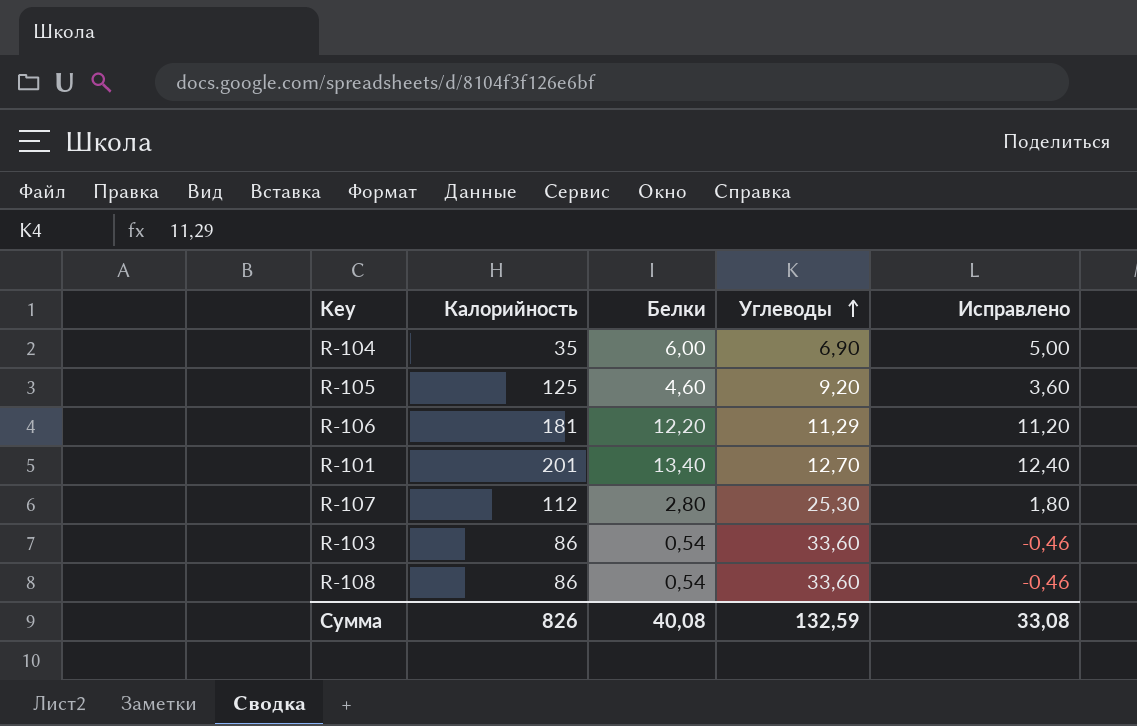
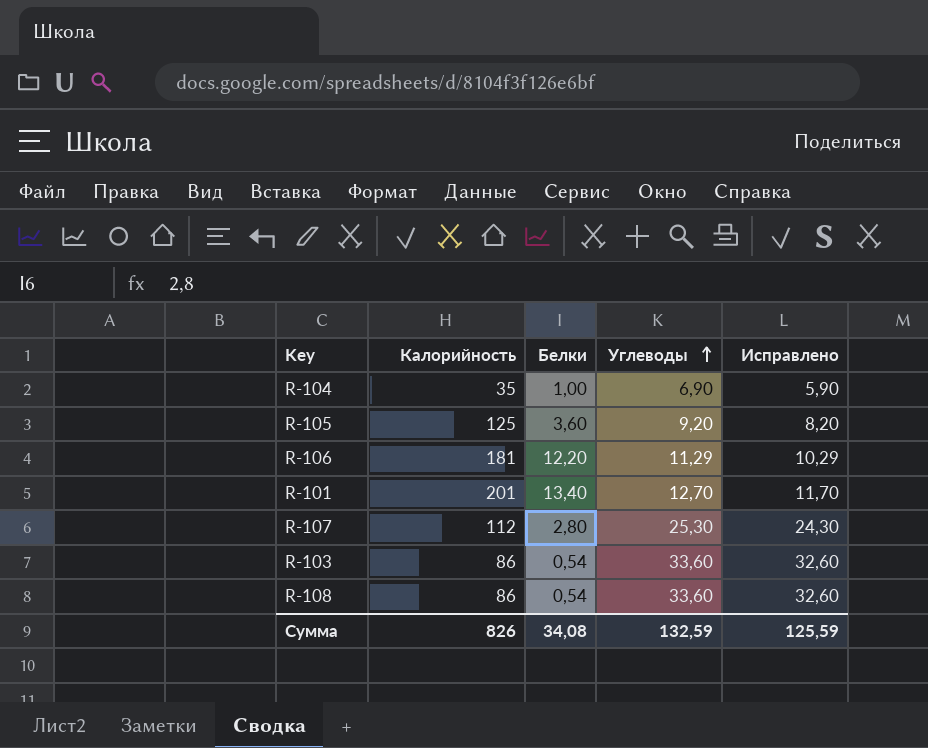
column Исправлено | formula: [Белки] - 1 -> [Углеводы] - 1
R-104 | Белки: 6,00 -> 1,00
R-105 | Белки: 4,60 -> 3,60
Сумма | Белки: 40,08 -> 34,08
Сумма | Исправлено: 33,08 -> 125,59

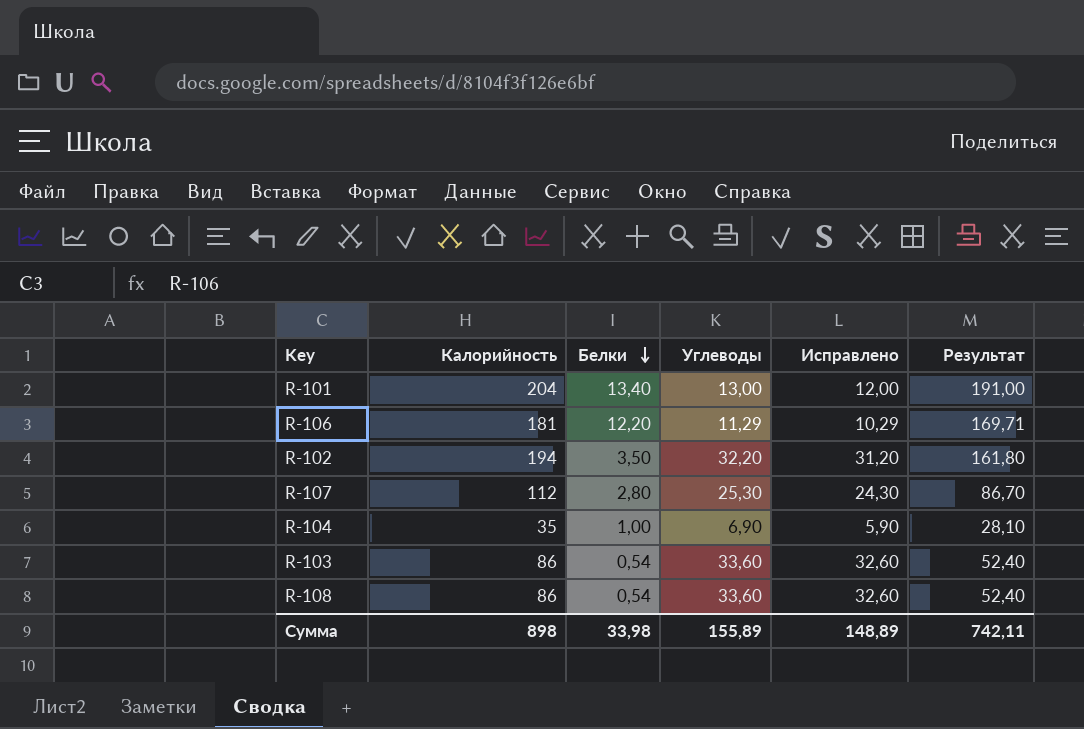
row order: Углеводы ascending -> Белки descending
column Результат | formula: none -> [Калорийность] - [Углеводы]
row R-105: 125 | 3,60 | 9,20 | 8,20 -> none
R-101 | Калорийность: 201 -> 204
R-101 | Углеводы: 12,70 -> 13,00
R-101 | Исправлено: 11,70 -> 12,00
row R-102: none -> 194 | 3,50 | 32,20 | 31,20 | 161,80
Сумма | Калорийность: 826 -> 898
Сумма | Белки: 34,08 -> 33,98
Сумма | Углеводы: 132,59 -> 155,89
Сумма | Исправлено: 125,59 -> 148,89

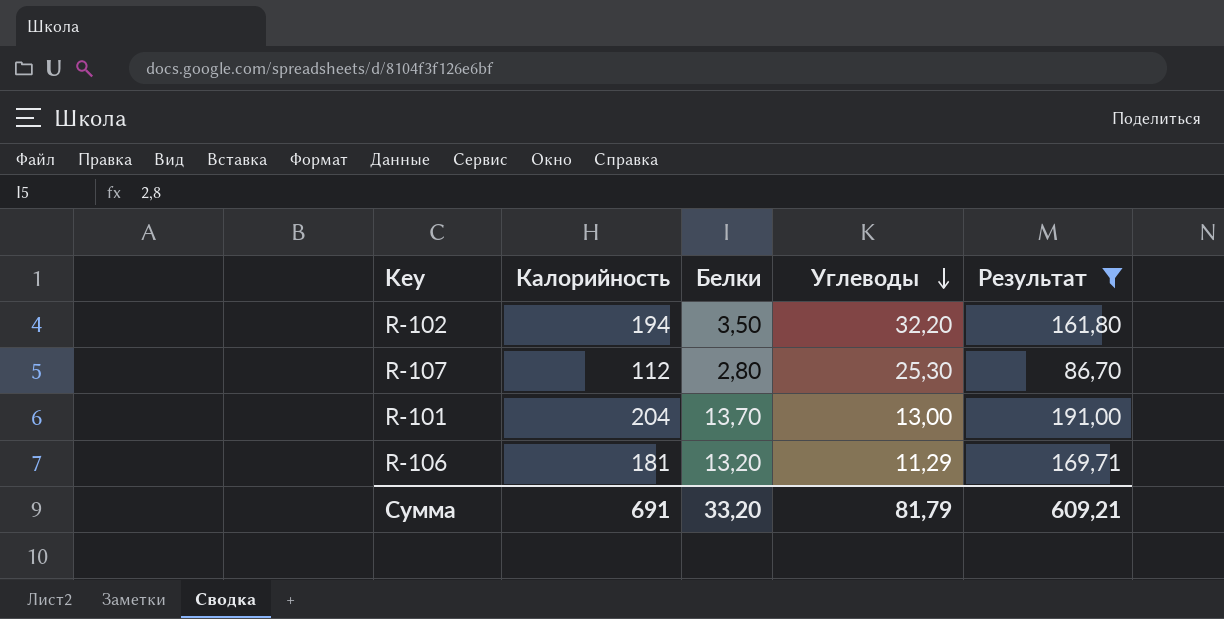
filter: none -> Результат >= 86,70
row order: Белки descending -> Углеводы descending
column Исправлено | formula: [Углеводы] - 1 -> none
R-101 | Белки: 13,40 -> 13,70
R-106 | Белки: 12,20 -> 13,20
Сумма | Калорийность: 898 -> 691
Сумма | Белки: 33,98 -> 33,20
Сумма | Углеводы: 155,89 -> 81,79
Сумма | Результат: 742,11 -> 609,21

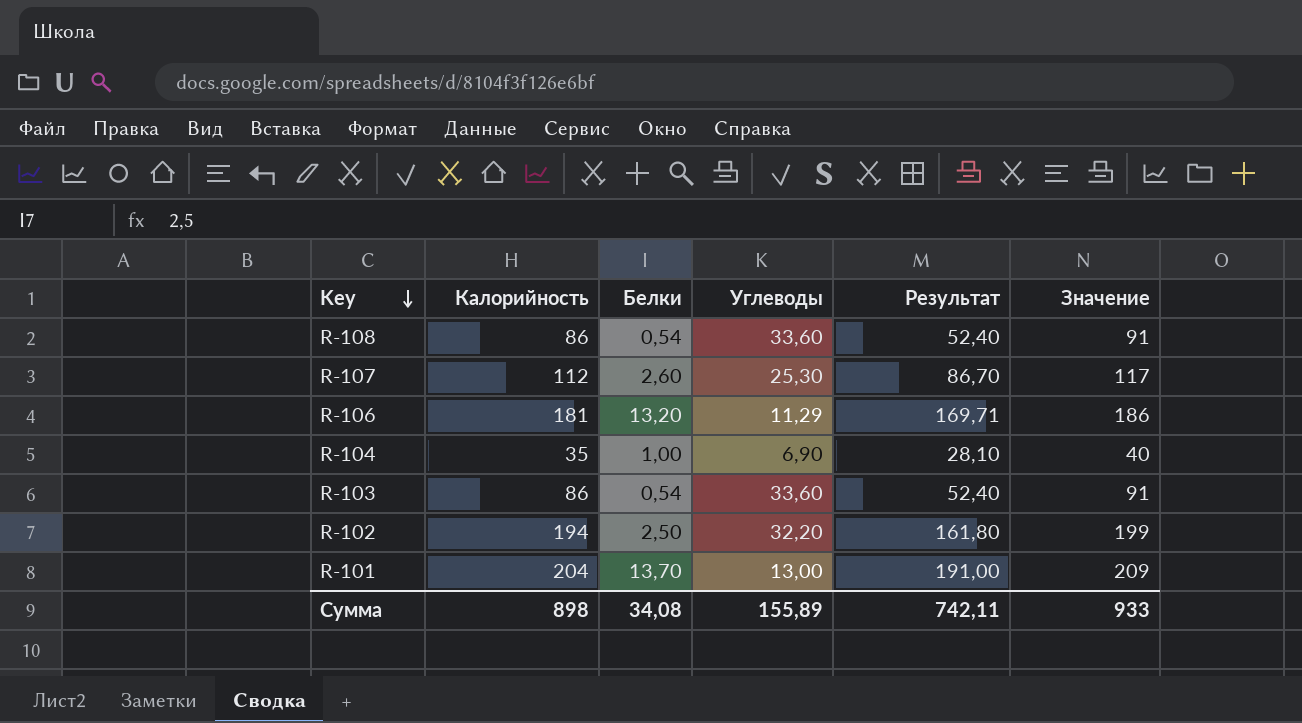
filter: Результат >= 86,70 -> none
row order: Углеводы descending -> Key descending
column Значение | formula: none -> [Калорийность] + 5
R-107 | Белки: 2,80 -> 2,60
R-102 | Белки: 3,50 -> 2,50
Сумма | Калорийность: 691 -> 898
Сумма | Белки: 33,20 -> 34,08
Сумма | Углеводы: 81,79 -> 155,89
Сумма | Результат: 609,21 -> 742,11

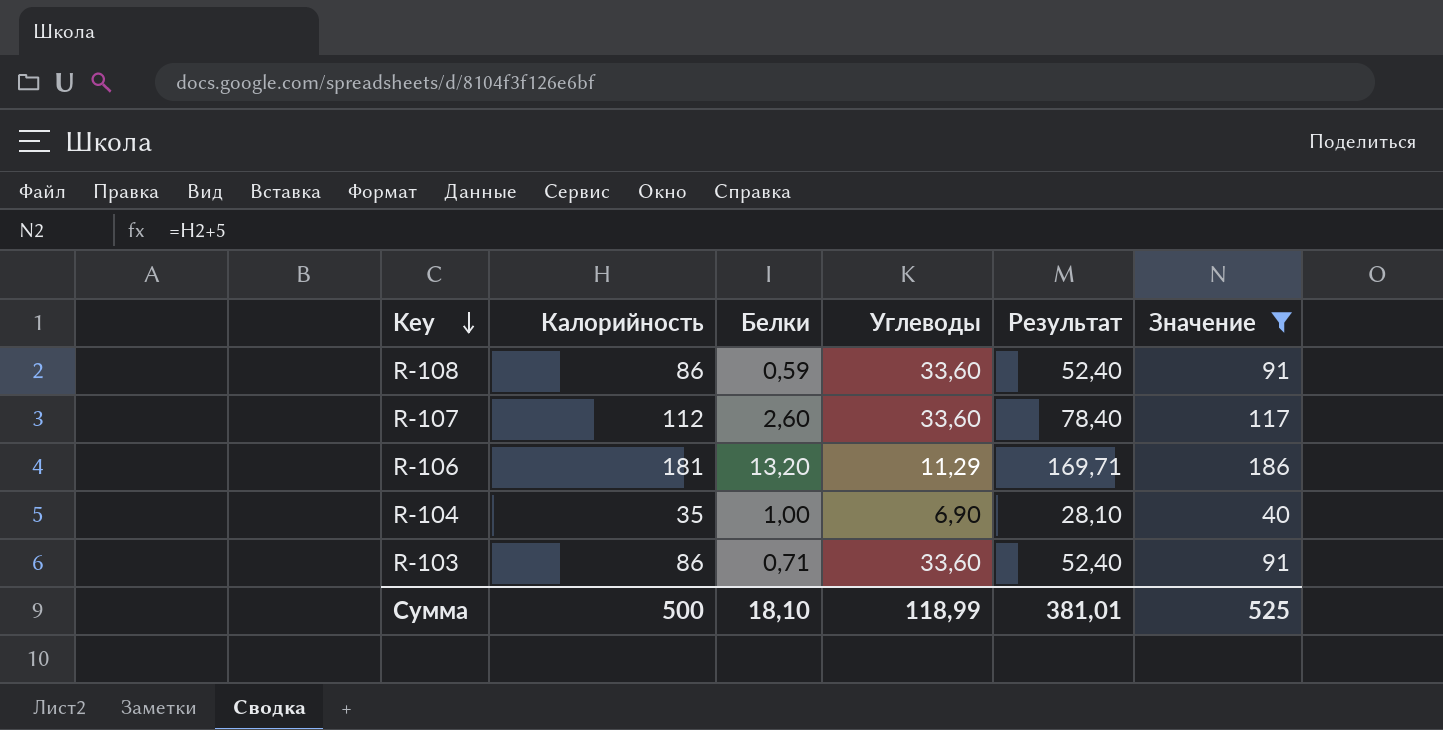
filter: none -> Значение <= 186
R-108 | Белки: 0,54 -> 0,59
R-107 | Углеводы: 25,30 -> 33,60
R-107 | Результат: 86,70 -> 78,40
R-103 | Белки: 0,54 -> 0,71
Сумма | Калорийность: 898 -> 500
Сумма | Белки: 34,08 -> 18,10
Сумма | Углеводы: 155,89 -> 118,99
Сумма | Результат: 742,11 -> 381,01
Сумма | Значение: 933 -> 525

